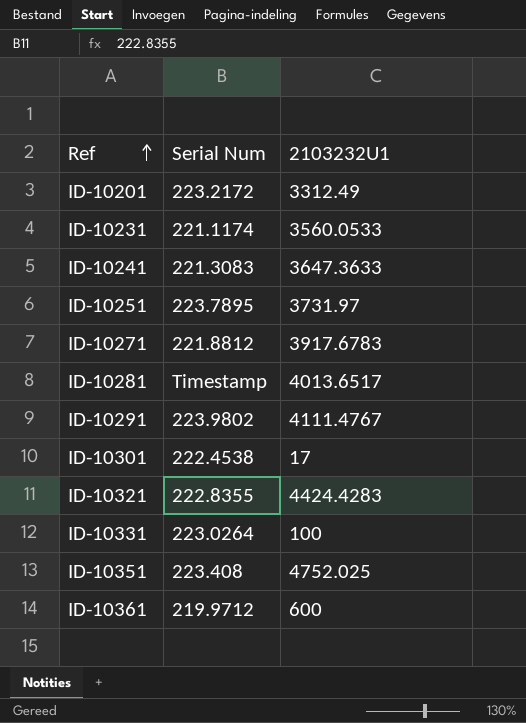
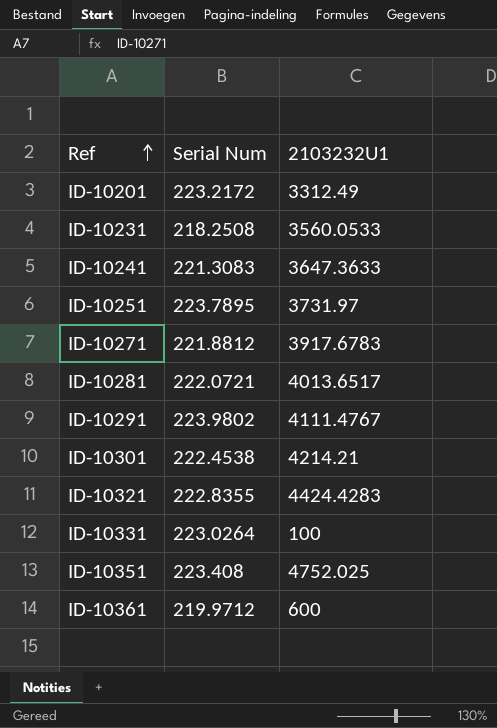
ID-10231 | Serial Num: 221.1174 -> 218.2508
ID-10281 | Serial Num: Timestamp -> 222.0721
ID-10301 | 2103232U1: 17 -> 4214.21

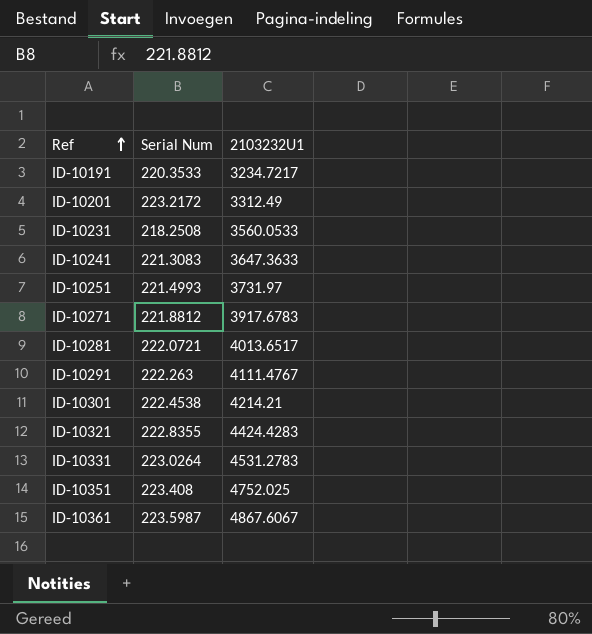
row ID-10191: none -> 220.3533 | 3234.7217
ID-10251 | Serial Num: 223.7895 -> 221.4993
ID-10291 | Serial Num: 223.9802 -> 222.263
ID-10331 | 2103232U1: 100 -> 4531.2783
ID-10361 | Serial Num: 219.9712 -> 223.5987
ID-10361 | 2103232U1: 600 -> 4867.6067

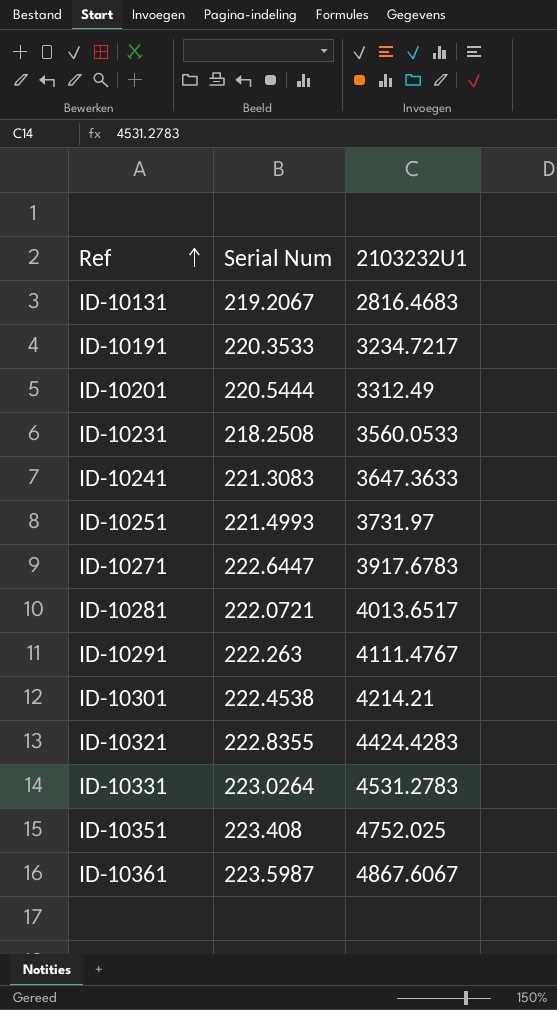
row ID-10131: none -> 219.2067 | 2816.4683
ID-10201 | Serial Num: 223.2172 -> 220.5444
ID-10271 | Serial Num: 221.8812 -> 222.6447

